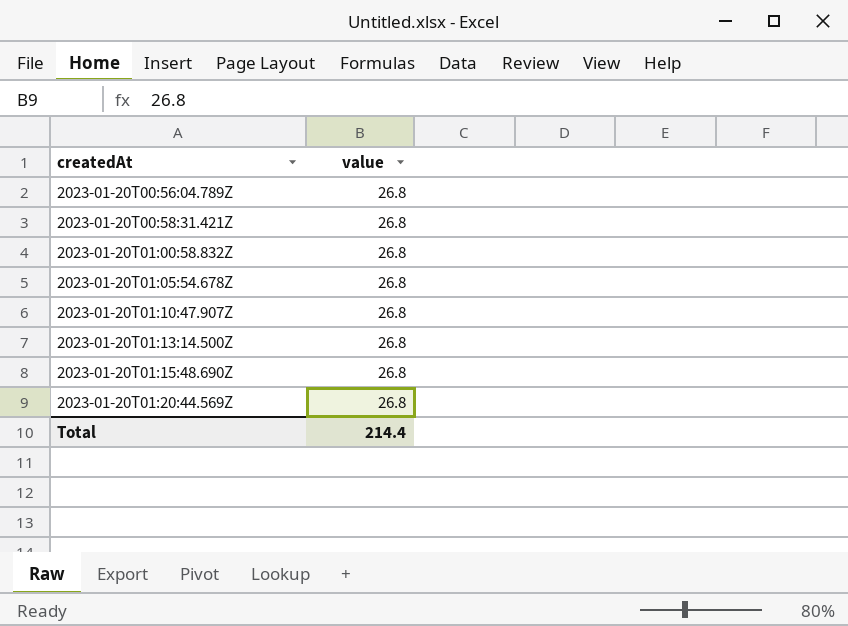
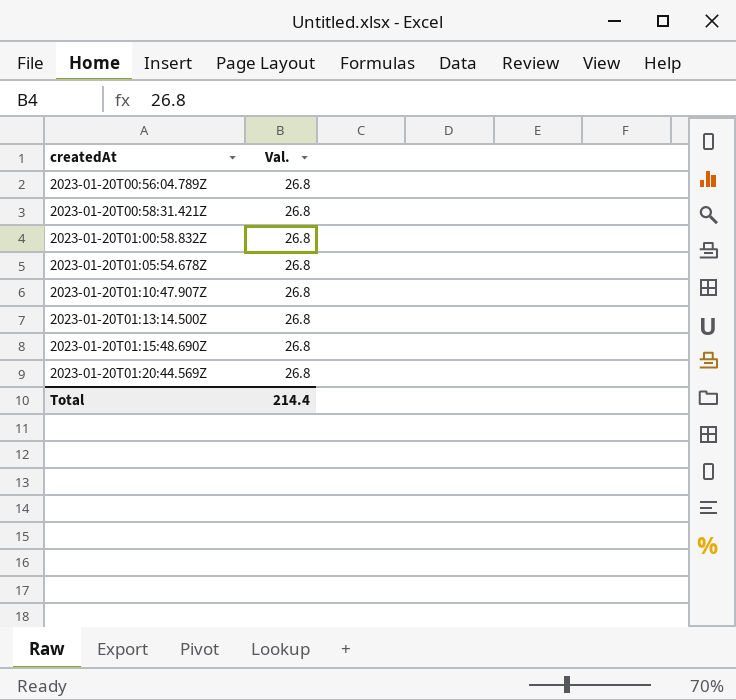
column name: value -> Val.

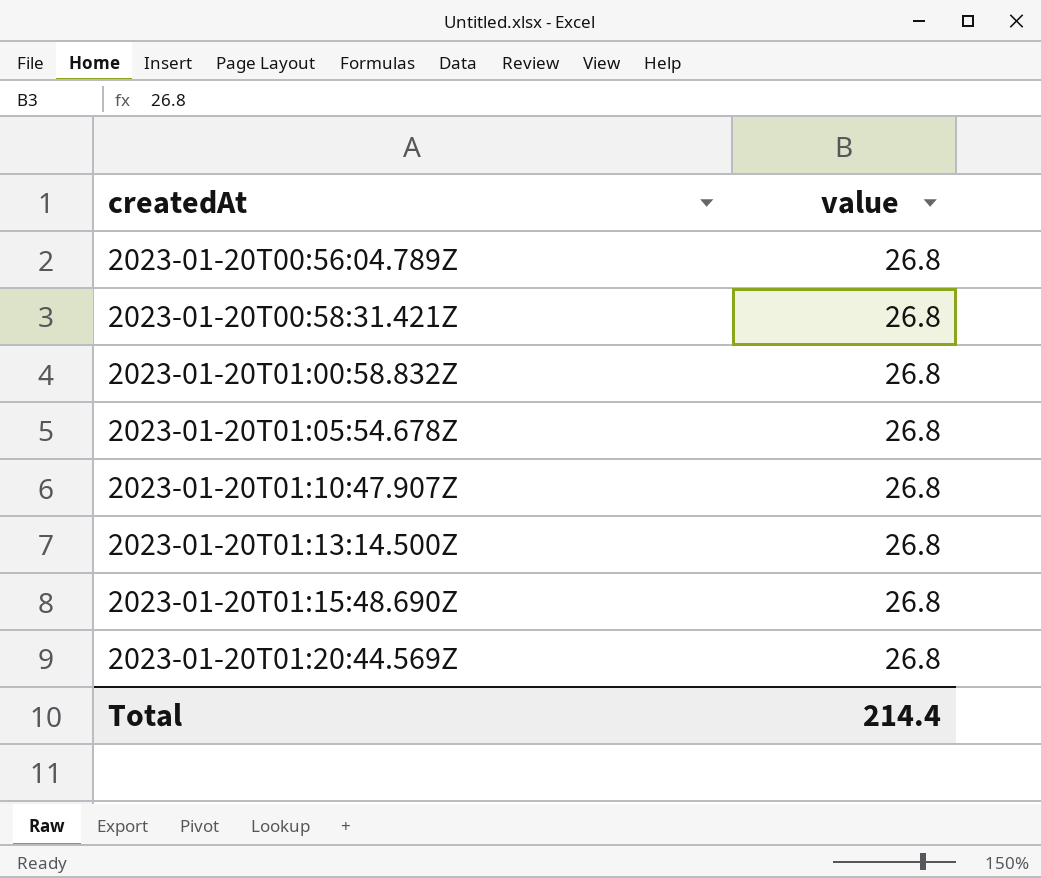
column name: Val. -> value

